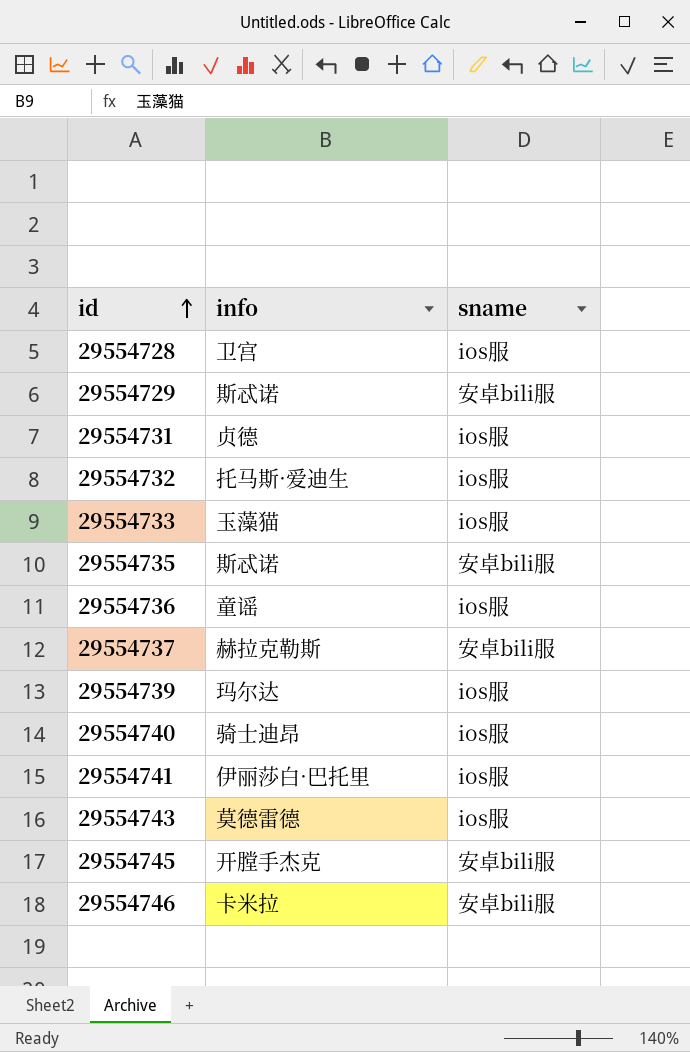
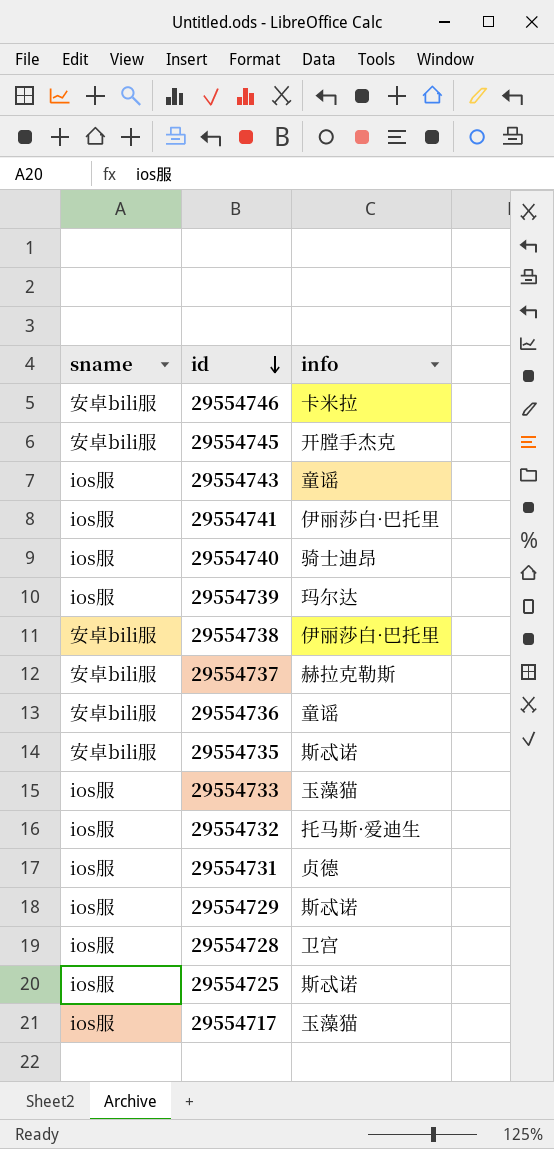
row order: id ascending -> id descending
column sname | position: 3 -> 1
29554743 | info: 莫德雷德 -> 童谣
row 29554738: none -> 安卓bili服 | 伊丽莎白·巴托里
29554736 | sname: ios服 -> 安卓bili服
29554729 | sname: 安卓bili服 -> ios服
row 29554725: none -> ios服 | 斯忒诺
row 29554717: none -> ios服 | 玉藻猫

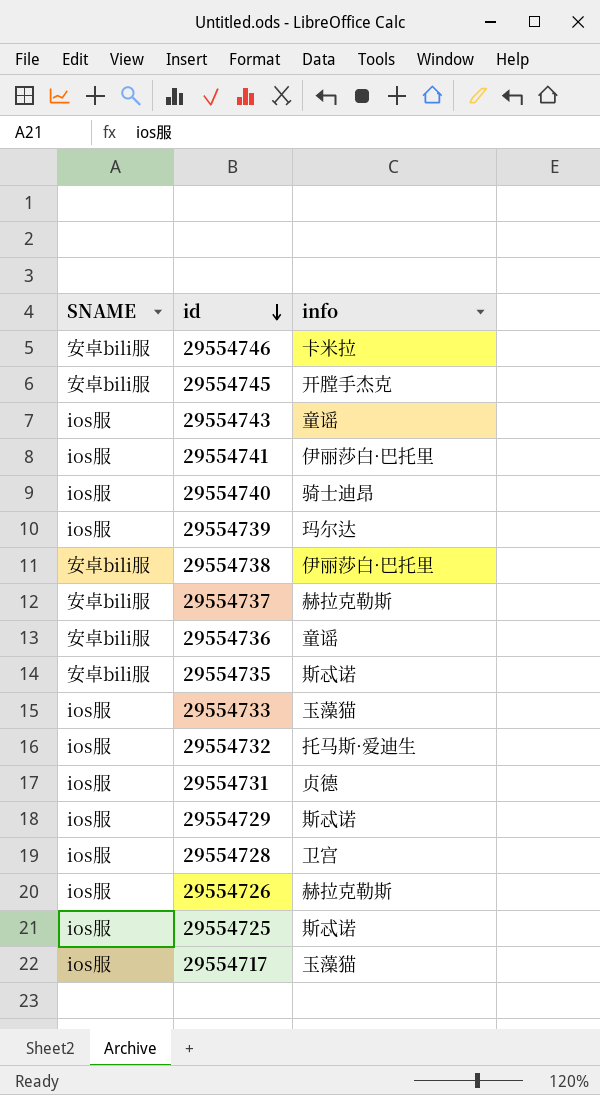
column name: sname -> SNAME
row 29554726: none -> ios服 | 赫拉克勒斯

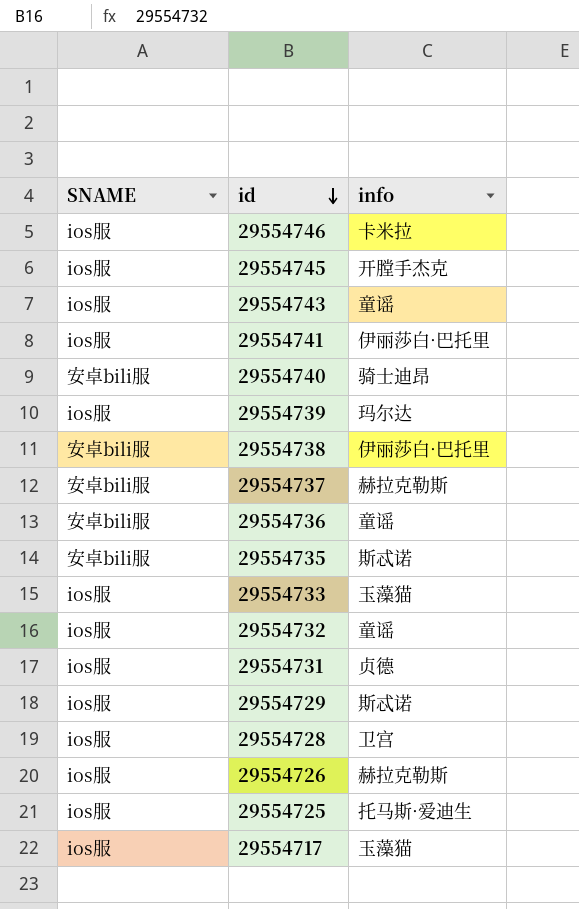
29554746 | SNAME: 安卓bili服 -> ios服
29554745 | SNAME: 安卓bili服 -> ios服
29554740 | SNAME: ios服 -> 安卓bili服
29554732 | info: 托马斯·爱迪生 -> 童谣
29554725 | info: 斯忒诺 -> 托马斯·爱迪生

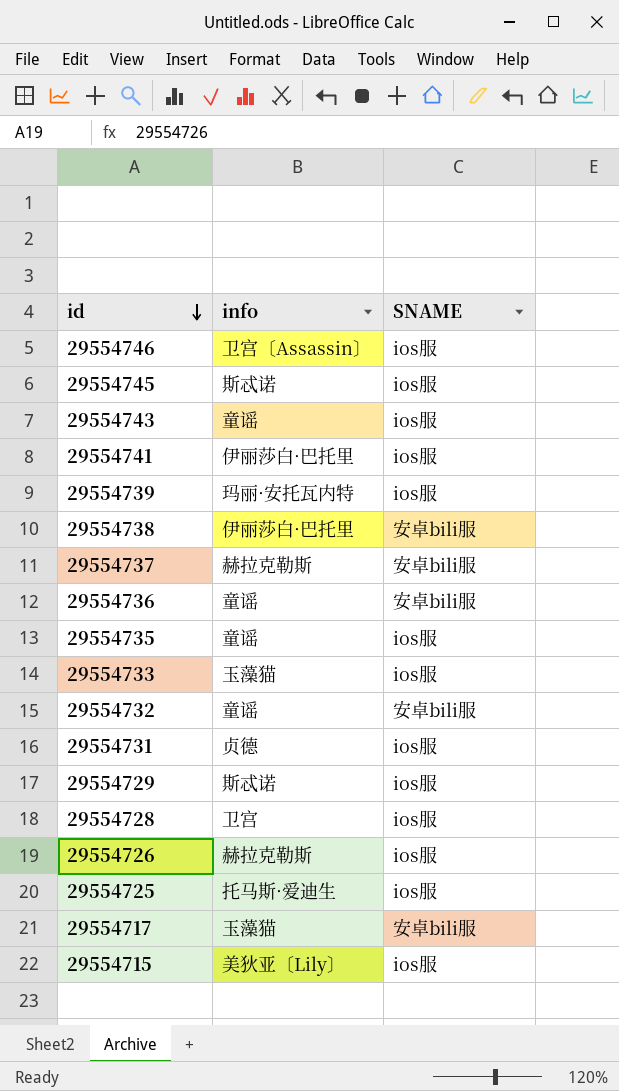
column SNAME | position: 1 -> 3
row 29554740: 安卓bili服 | 骑士迪昂 -> none
29554746 | info: 卡米拉 -> 卫宫〔Assassin〕
29554745 | info: 开膛手杰克 -> 斯忒诺
29554739 | info: 玛尔达 -> 玛丽·安托瓦内特
29554735 | info: 斯忒诺 -> 童谣
29554735 | SNAME: 安卓bili服 -> ios服
29554732 | SNAME: ios服 -> 安卓bili服
29554717 | SNAME: ios服 -> 安卓bili服
row 29554715: none -> 美狄亚〔Lily〕 | ios服

